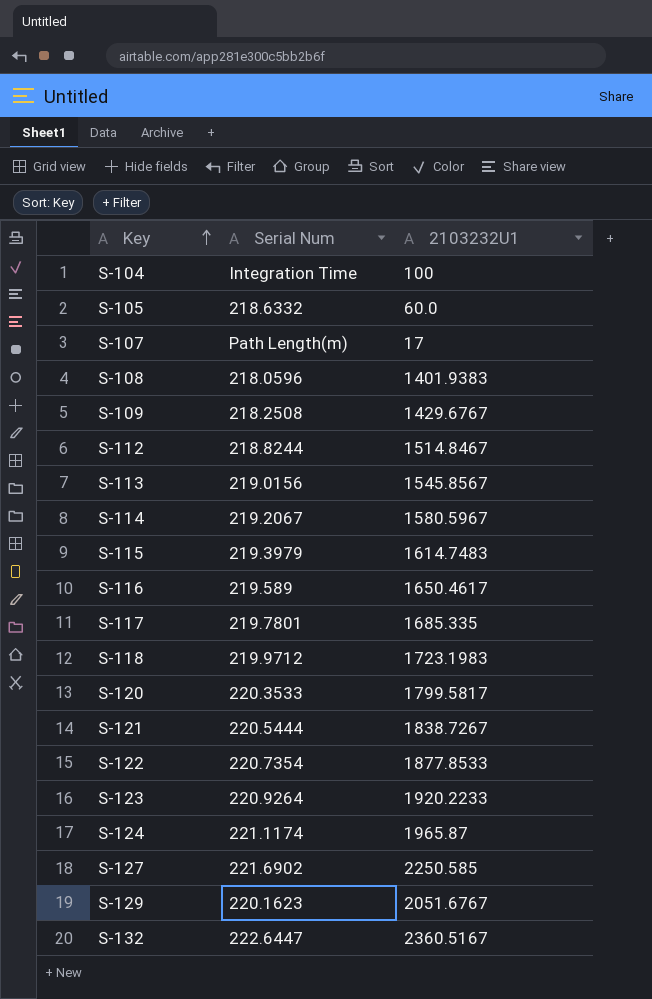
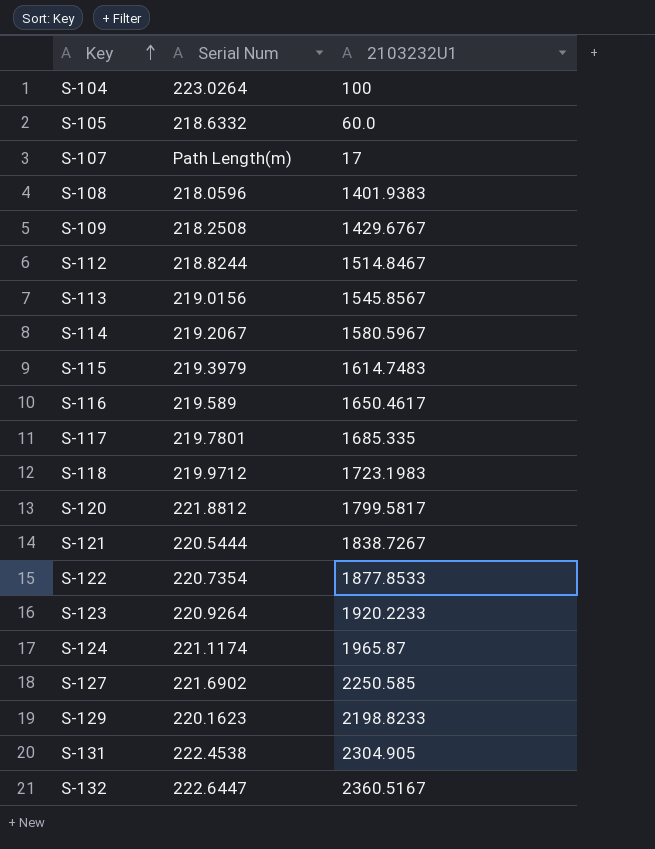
S-104 | Serial Num: Integration Time -> 223.0264
S-120 | Serial Num: 220.3533 -> 221.8812
S-129 | 2103232U1: 2051.6767 -> 2198.8233
row S-131: none -> 222.4538 | 2304.905

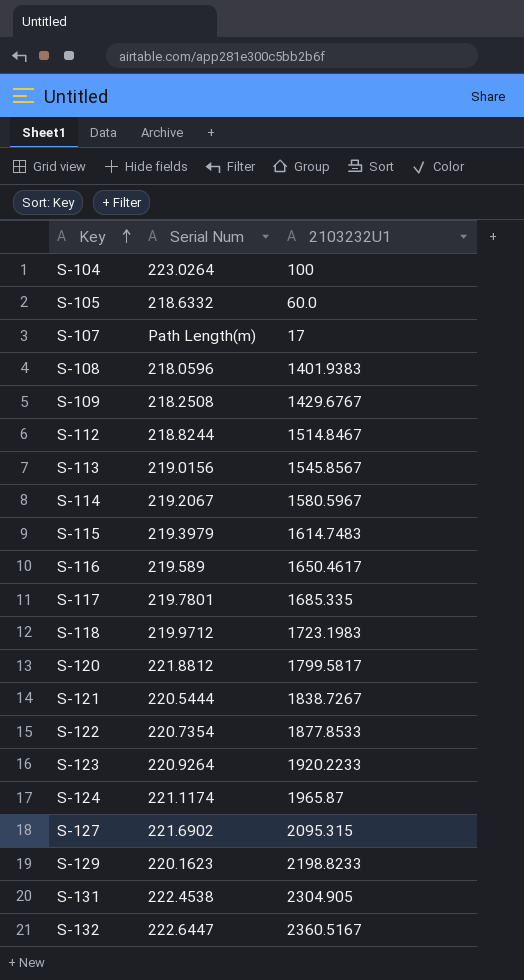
S-127 | 2103232U1: 2250.585 -> 2095.315

